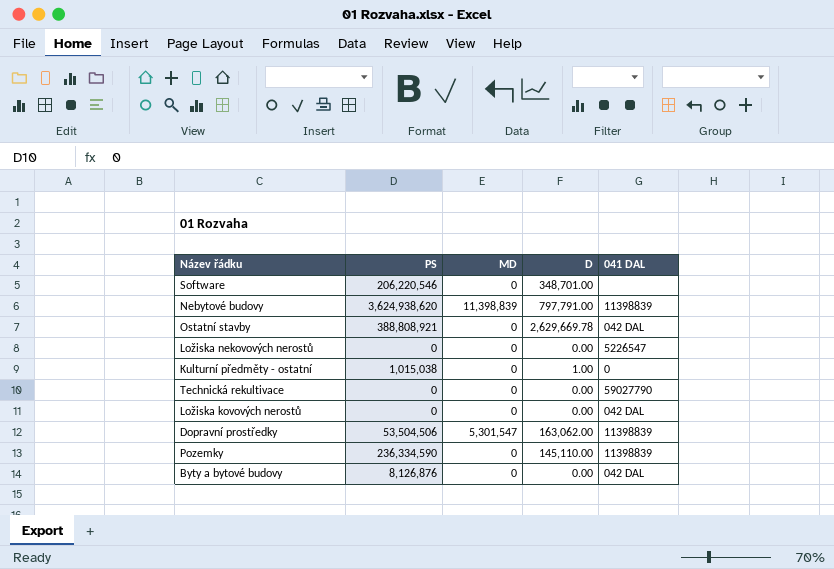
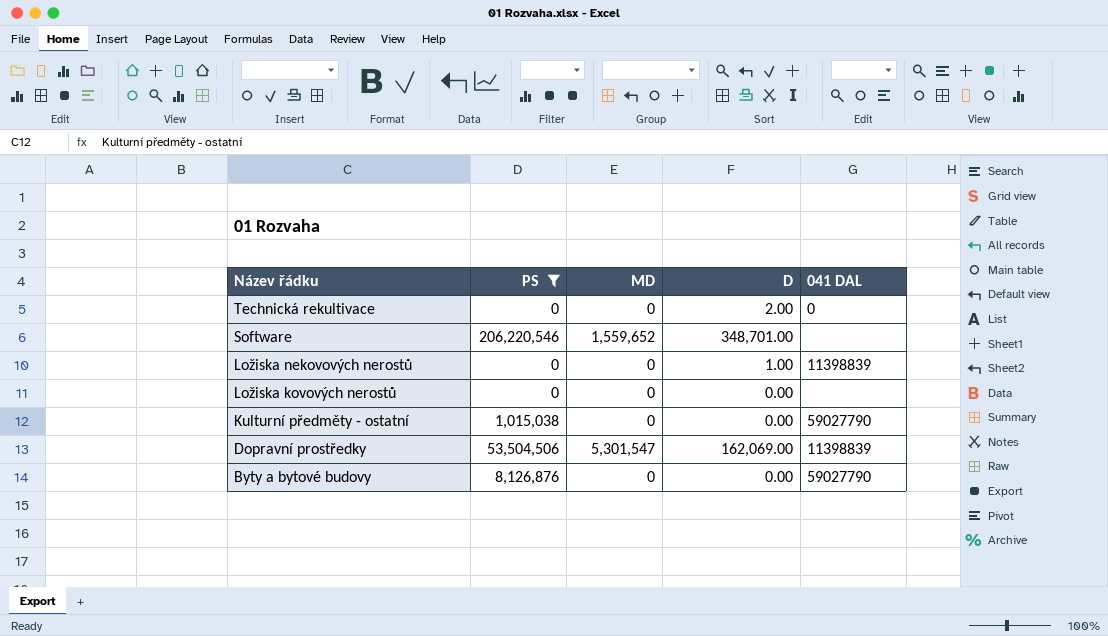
filter: none -> PS <= 206,220,546
row order: none -> Název řádku descending
Technická rekultivace | D: 0.00 -> 2.00
Technická rekultivace | 041 DAL: 59027790 -> 0
Software | MD: 0 -> 1,559,652
Ložiska nekovových nerostů | D: 0.00 -> 1.00
Ložiska nekovových nerostů | 041 DAL: 5226547 -> 11398839
Ložiska kovových nerostů | 041 DAL: 042 DAL -> none
Kulturní předměty - ostatní | D: 1.00 -> 0.00
Kulturní předměty - ostatní | 041 DAL: 0 -> 59027790
Dopravní prostředky | D: 163,062.00 -> 162,069.00
Byty a bytové budovy | 041 DAL: 042 DAL -> 59027790

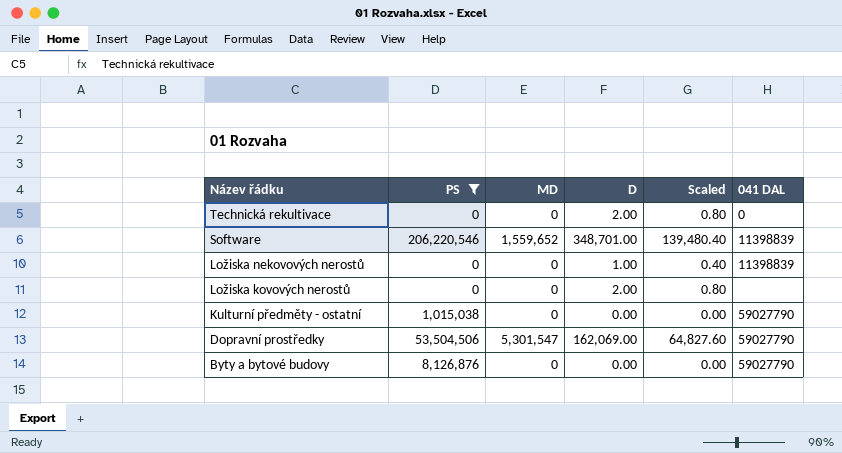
column Scaled | formula: none -> [D] * 0.4
Software | 041 DAL: none -> 11398839
Ložiska kovových nerostů | D: 0.00 -> 2.00
Dopravní prostředky | 041 DAL: 11398839 -> 59027790

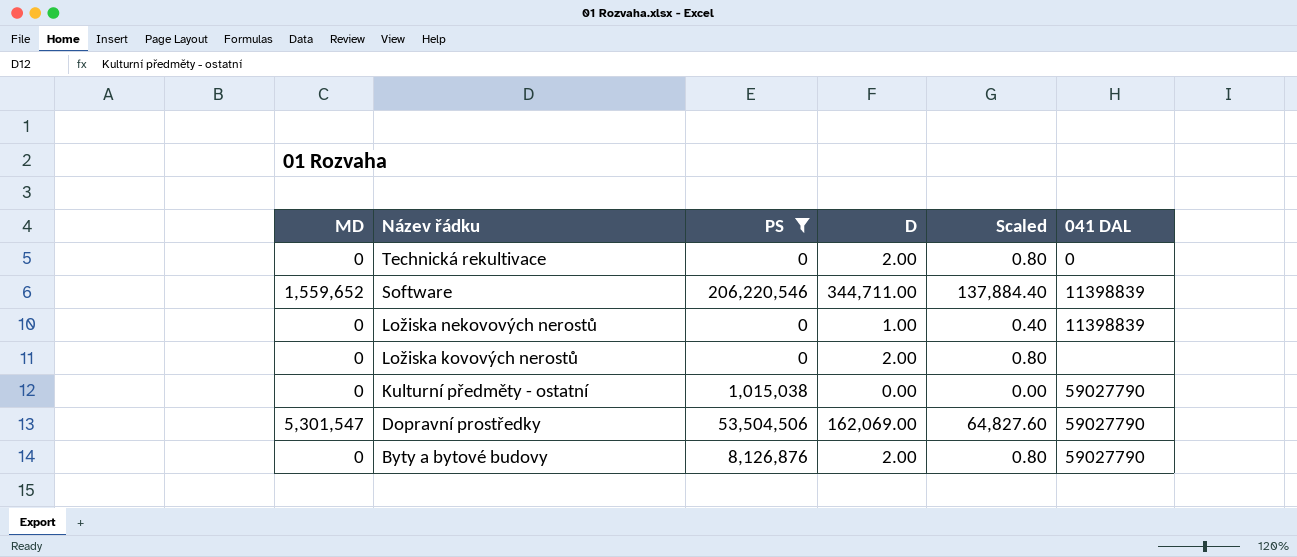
column MD | position: 3 -> 1
Software | D: 348,701.00 -> 344,711.00
Software | Scaled: 139,480.40 -> 137,884.40
Byty a bytové budovy | D: 0.00 -> 2.00
Byty a bytové budovy | Scaled: 0.00 -> 0.80

